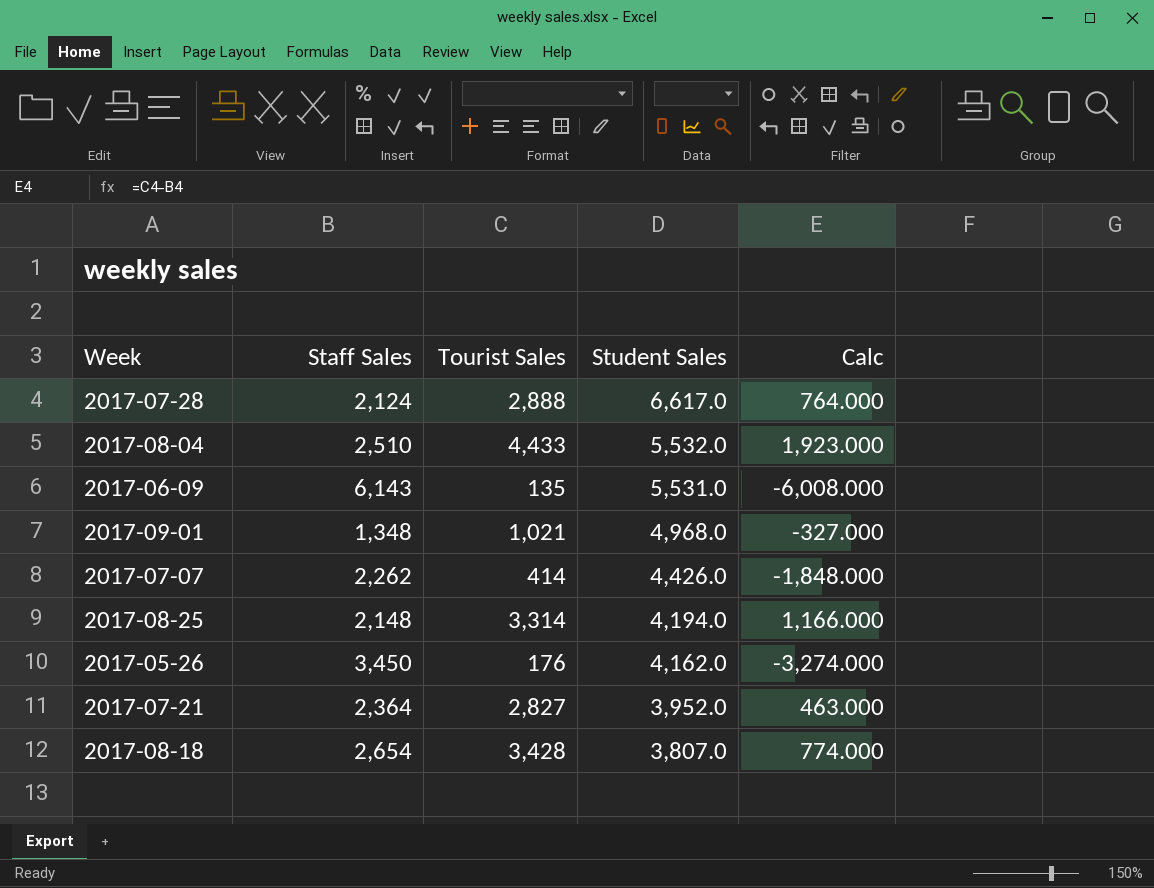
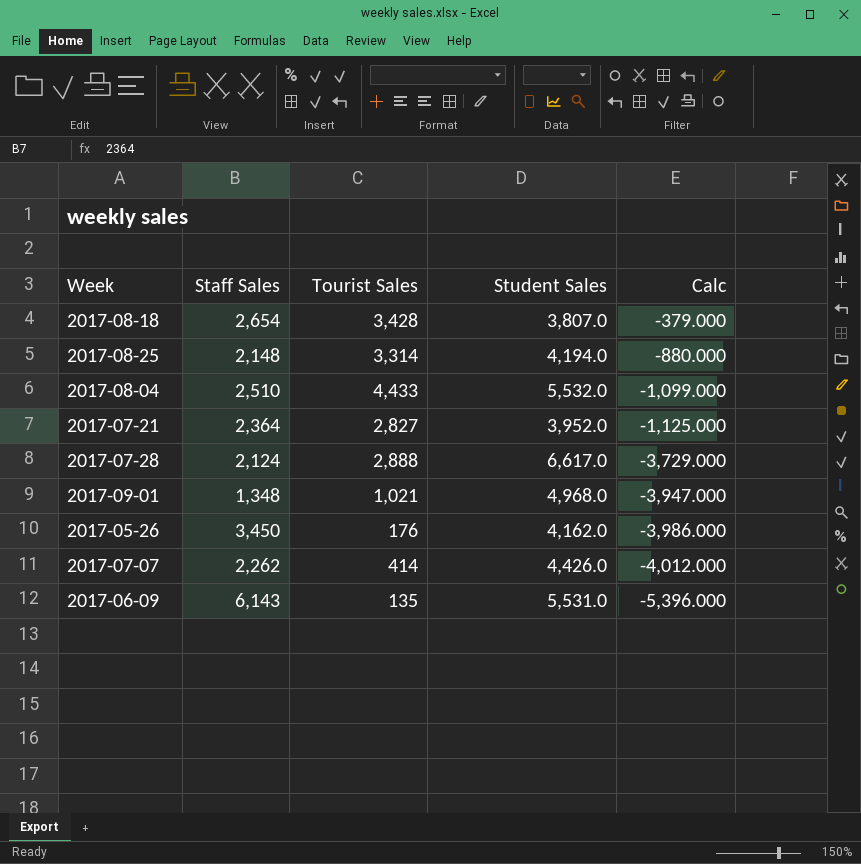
row order: Student Sales descending -> Calc descending
column Calc | formula: [Tourist Sales] - [Staff Sales] -> [Tourist Sales] - [Student Sales]

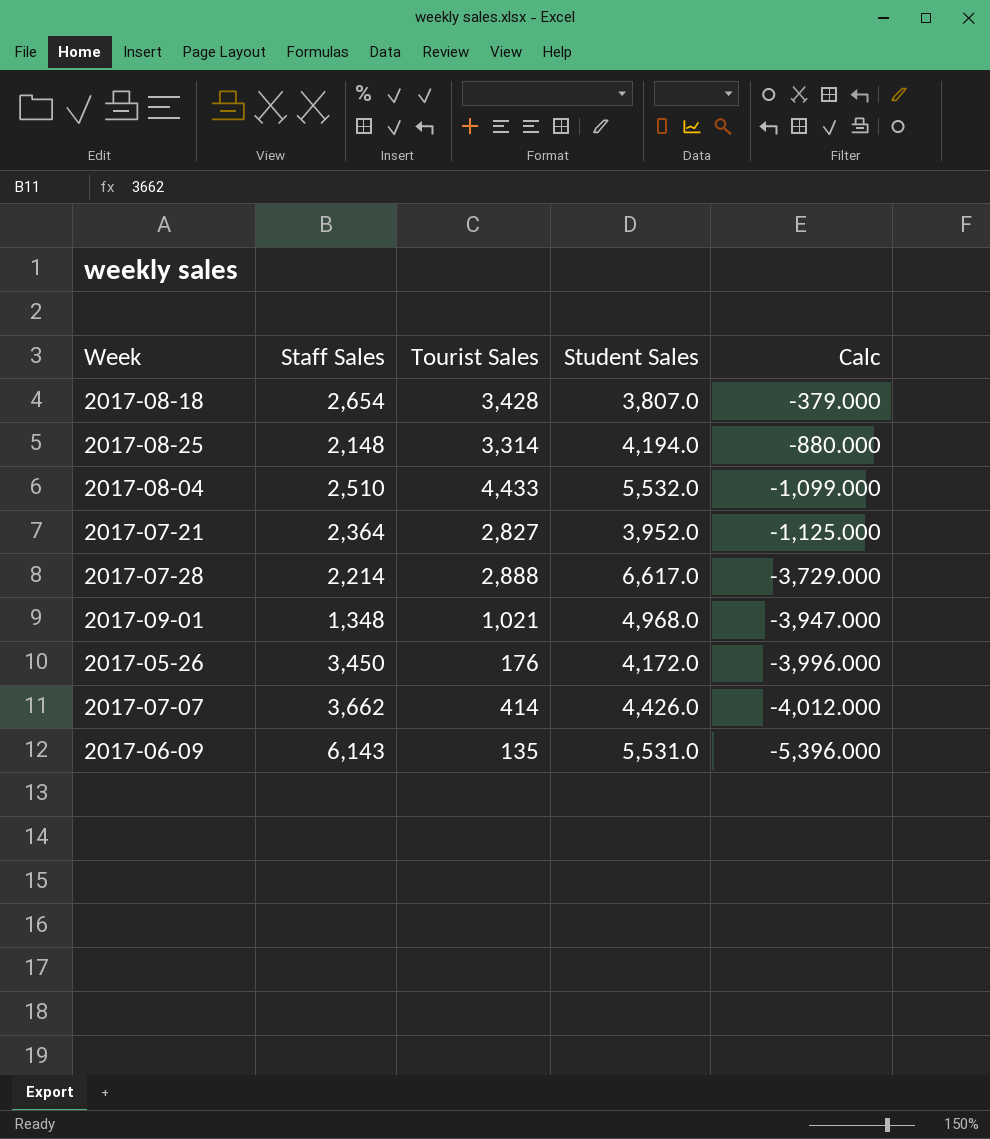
2017-07-28 | Staff Sales: 2,124 -> 2,214
2017-05-26 | Student Sales: 4,162.0 -> 4,172.0
2017-05-26 | Calc: -3,986.000 -> -3,996.000
2017-07-07 | Staff Sales: 2,262 -> 3,662

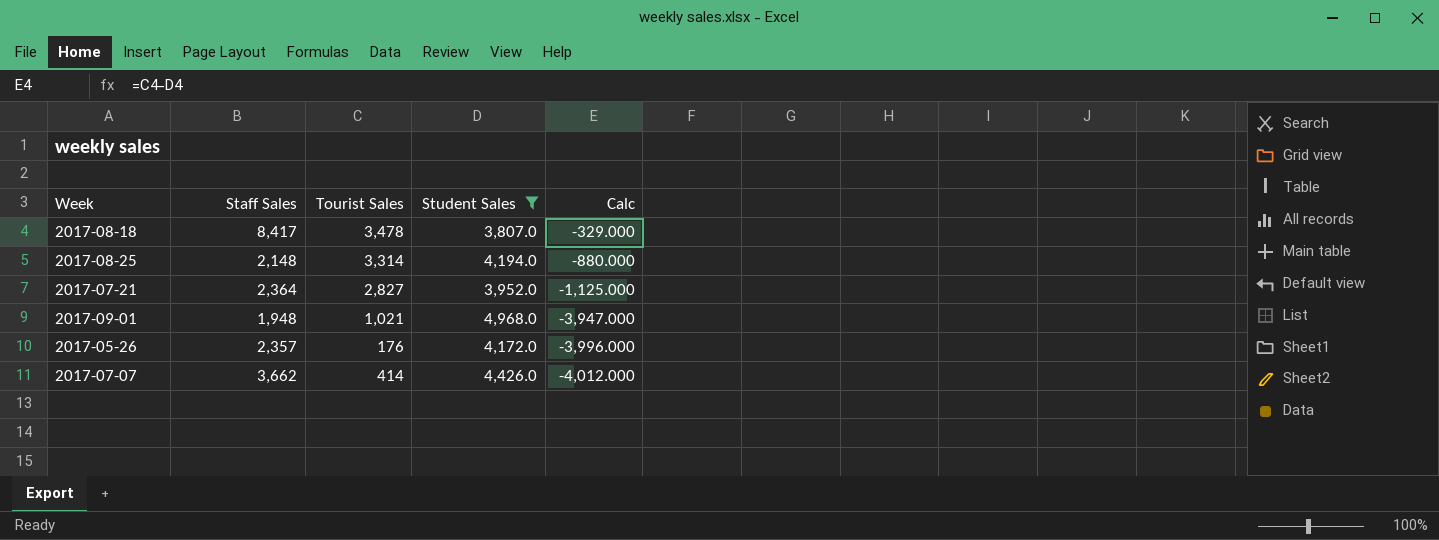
filter: none -> Student Sales <= 4,968.0
2017-08-18 | Staff Sales: 2,654 -> 8,417
2017-08-18 | Tourist Sales: 3,428 -> 3,478
2017-08-18 | Calc: -379.000 -> -329.000
2017-09-01 | Staff Sales: 1,348 -> 1,948
2017-05-26 | Staff Sales: 3,450 -> 2,357

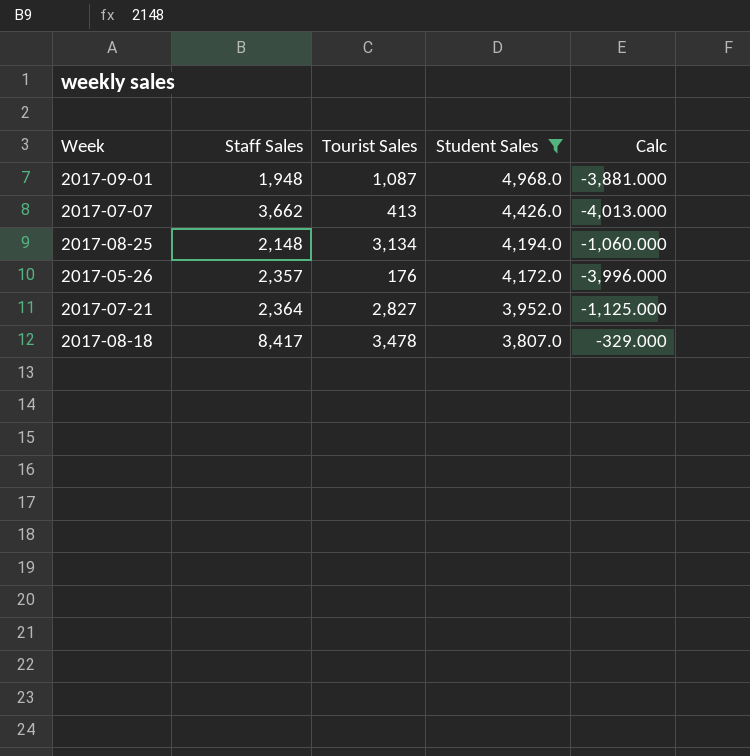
row order: Calc descending -> Student Sales descending
2017-09-01 | Tourist Sales: 1,021 -> 1,087
2017-09-01 | Calc: -3,947.000 -> -3,881.000
2017-07-07 | Tourist Sales: 414 -> 413
2017-07-07 | Calc: -4,012.000 -> -4,013.000
2017-08-25 | Tourist Sales: 3,314 -> 3,134
2017-08-25 | Calc: -880.000 -> -1,060.000

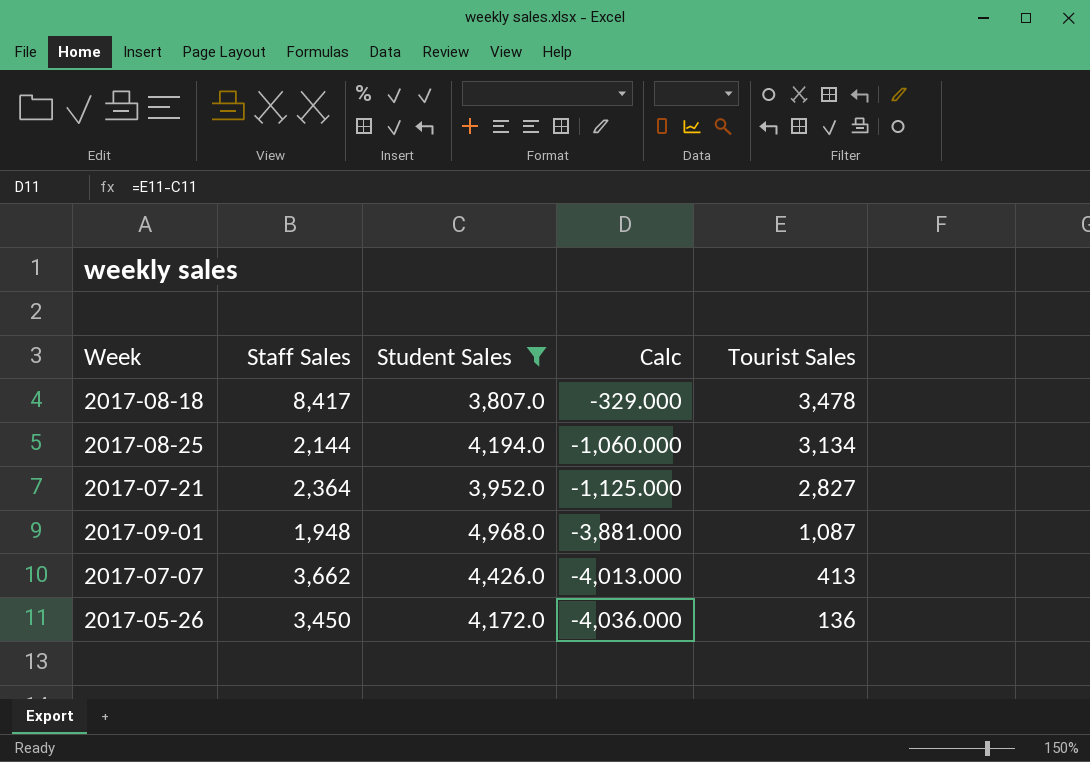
row order: Student Sales descending -> Calc descending
column Tourist Sales | position: 3 -> 5
2017-08-25 | Staff Sales: 2,148 -> 2,144
2017-05-26 | Staff Sales: 2,357 -> 3,450
2017-05-26 | Calc: -3,996.000 -> -4,036.000
2017-05-26 | Tourist Sales: 176 -> 136

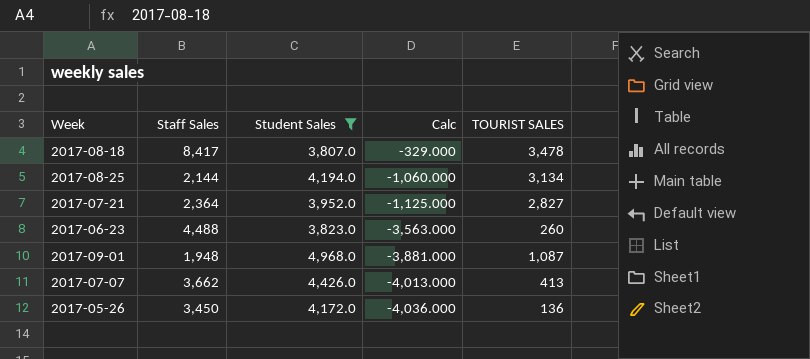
column name: Tourist Sales -> TOURIST SALES
row 2017-06-23: none -> 4,488 | 3,823.0 | -3,563.000 | 260

